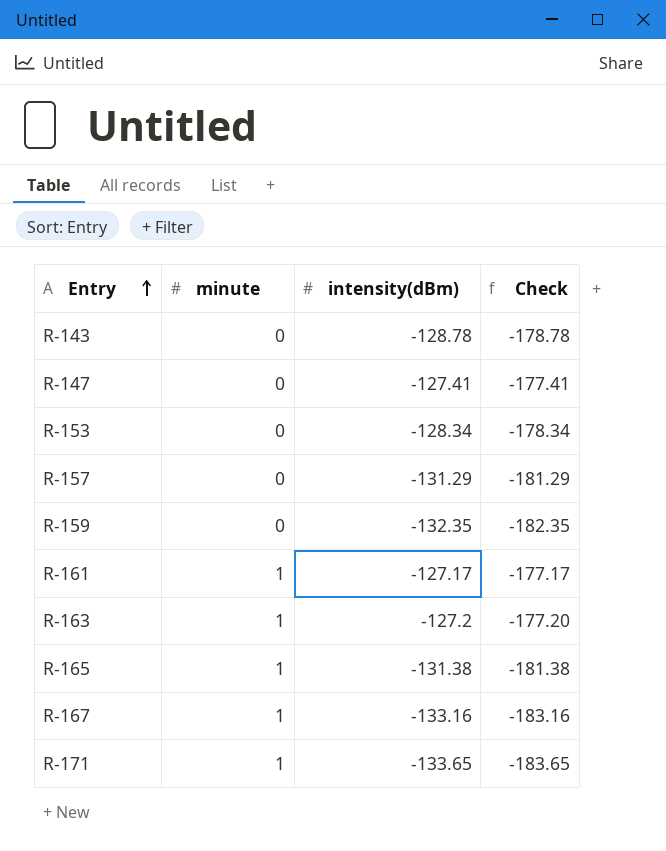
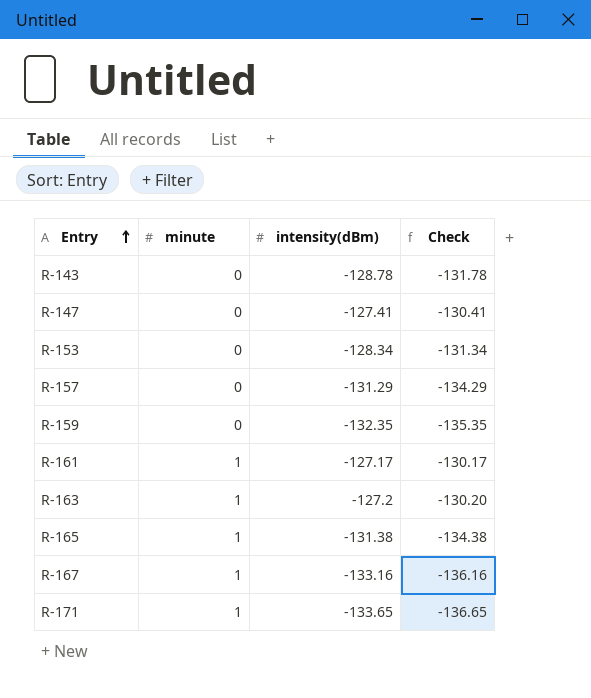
column Check | formula: [intensity(dBm)] - 50 -> [intensity(dBm)] - 3

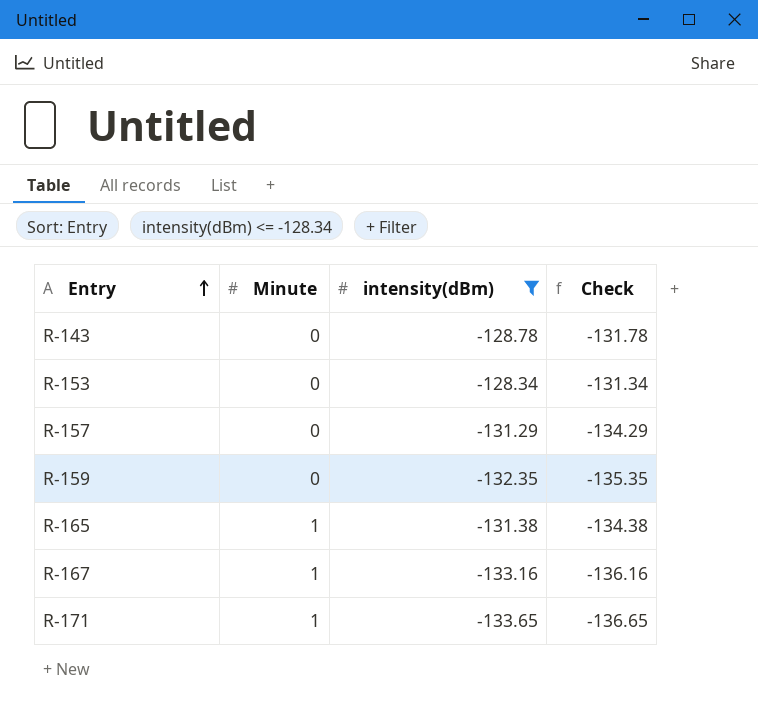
filter: none -> intensity(dBm) <= -128.34
column name: minute -> Minute

